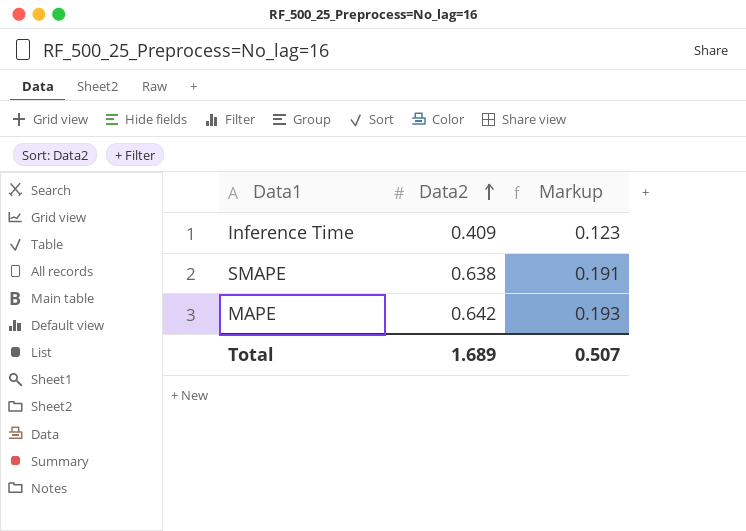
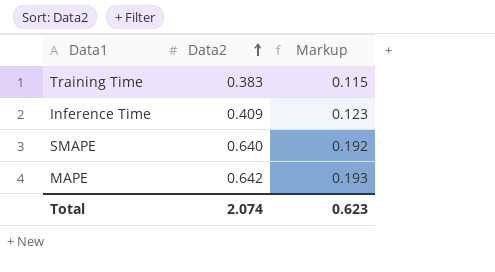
row Training Time: none -> 0.383 | 0.115
SMAPE | Data2: 0.638 -> 0.640
SMAPE | Markup: 0.191 -> 0.192
Total | Data2: 1.689 -> 2.074
Total | Markup: 0.507 -> 0.623

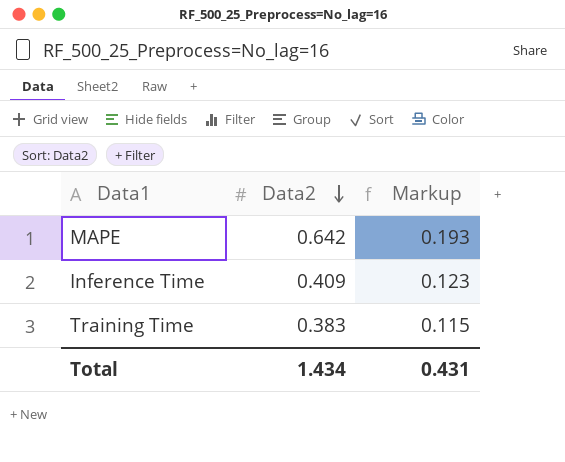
row order: Data2 ascending -> Data2 descending
row SMAPE: 0.640 | 0.192 -> none
Total | Data2: 2.074 -> 1.434
Total | Markup: 0.623 -> 0.431

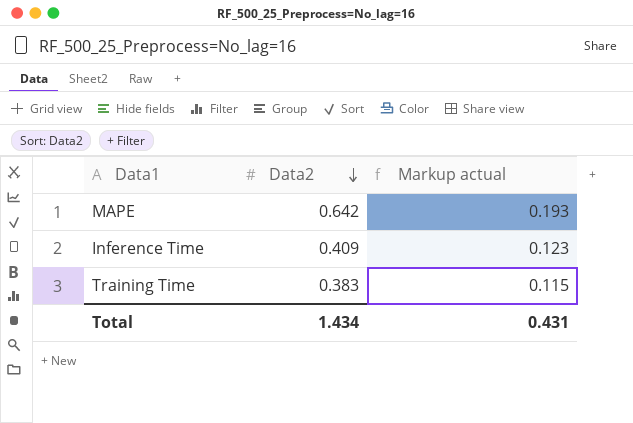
column name: Markup -> Markup actual

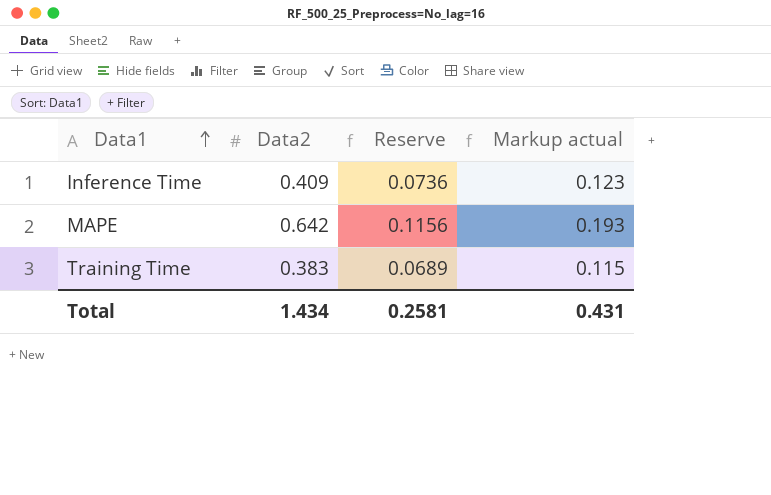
row order: Data2 descending -> Data1 ascending
column Reserve | formula: none -> [Data2] * 0.18

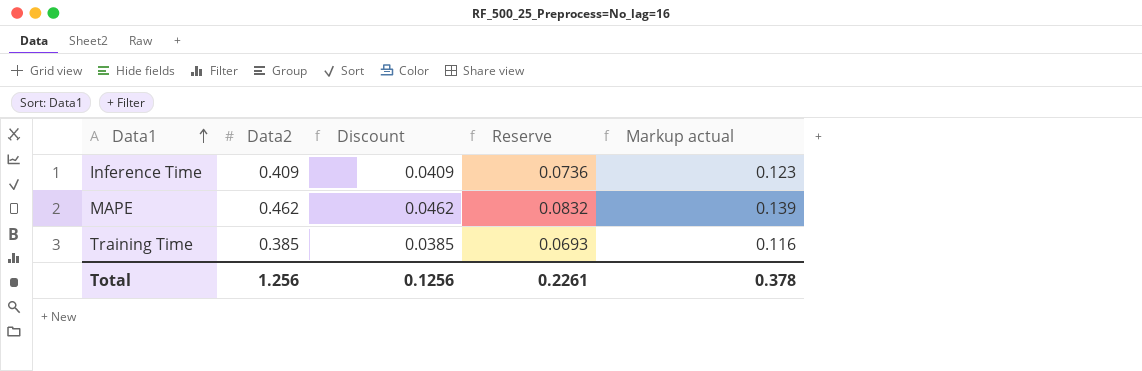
column Discount | formula: none -> [Data2] * 0.1
MAPE | Data2: 0.642 -> 0.462
MAPE | Reserve: 0.1156 -> 0.0832
MAPE | Markup actual: 0.193 -> 0.139
Training Time | Data2: 0.383 -> 0.385
Training Time | Reserve: 0.0689 -> 0.0693
Training Time | Markup actual: 0.115 -> 0.116
Total | Data2: 1.434 -> 1.256
Total | Reserve: 0.2581 -> 0.2261
Total | Markup actual: 0.431 -> 0.378

